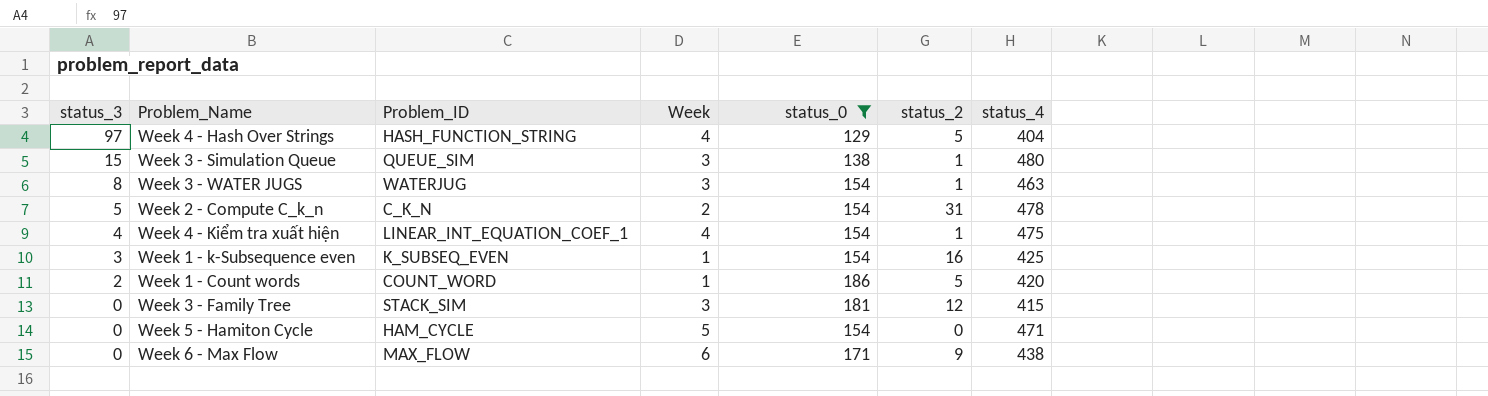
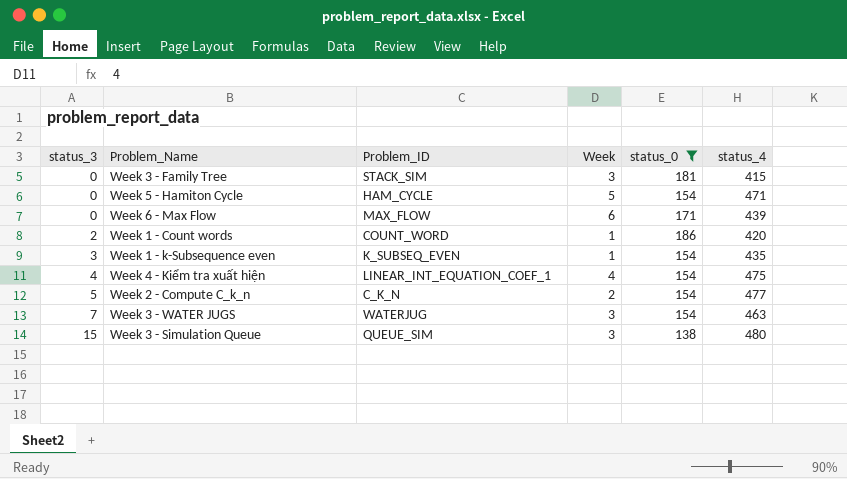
row order: status_3 descending -> status_3 ascending
column status_2 | position: 6 -> none
row Week 4 - Hash Over Strings: 97 | HASH_FUNCTION_STRING | 4 | 129 | 5 | 404 -> none
Week 6 - Max Flow | status_4: 438 -> 439
Week 1 - k-Subsequence even | status_4: 425 -> 435
Week 2 - Compute C_k_n | status_4: 478 -> 477
Week 3 - WATER JUGS | status_3: 8 -> 7

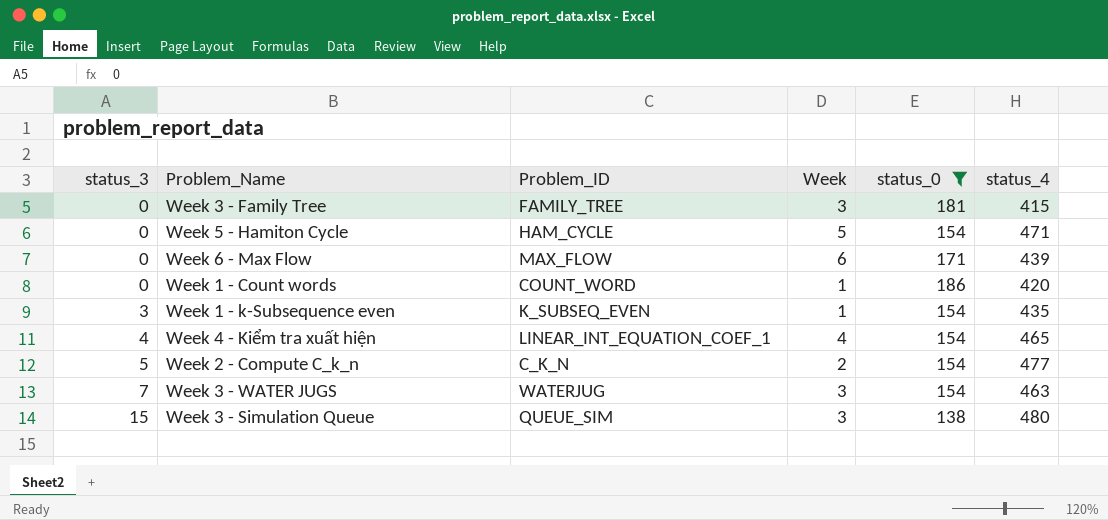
Week 3 - Family Tree | Problem_ID: STACK_SIM -> FAMILY_TREE
Week 1 - Count words | status_3: 2 -> 0
Week 4 - Kiểm tra xuất hiện | status_4: 475 -> 465

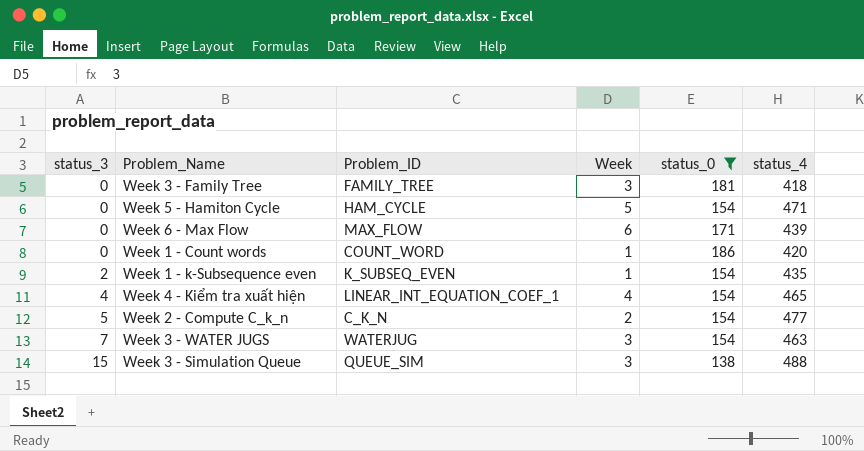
Week 3 - Family Tree | status_4: 415 -> 418
Week 1 - k-Subsequence even | status_3: 3 -> 2
Week 3 - Simulation Queue | status_4: 480 -> 488

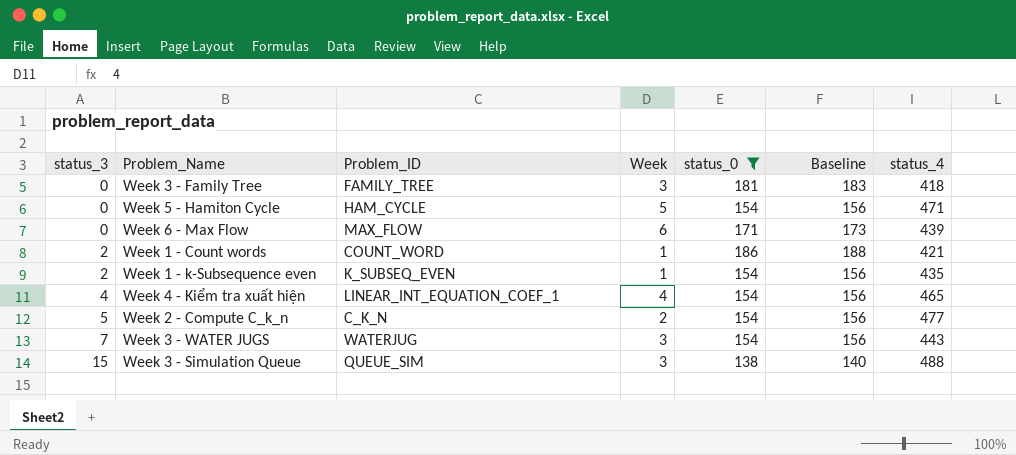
column Baseline | formula: none -> [status_0] + 2
Week 1 - Count words | status_3: 0 -> 2
Week 1 - Count words | status_4: 420 -> 421
Week 3 - WATER JUGS | status_4: 463 -> 443

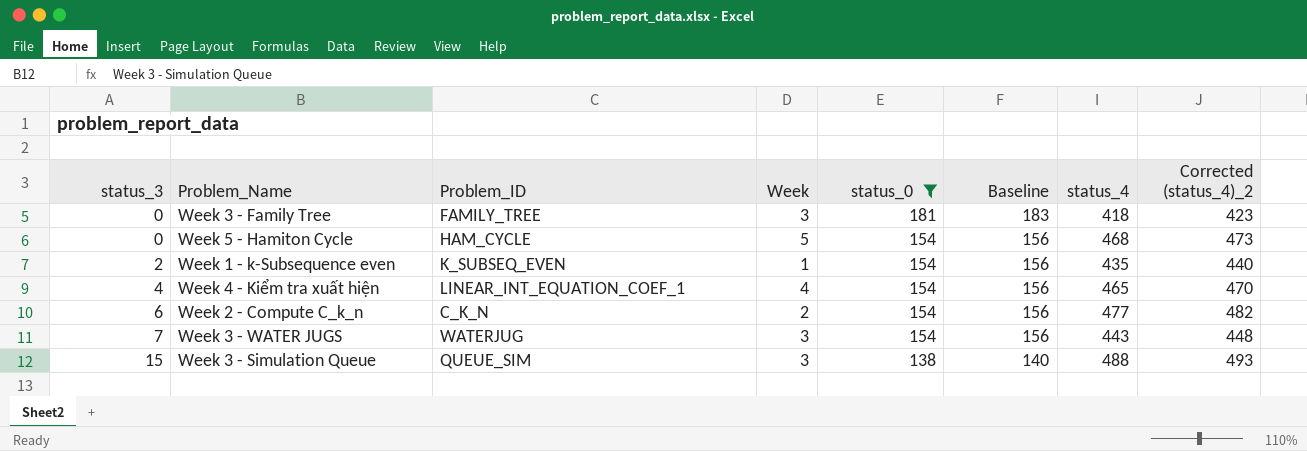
column Corrected (status_4)_2 | formula: none -> [status_4] + 5
row Week 6 - Max Flow: 0 | MAX_FLOW | 6 | 171 | 173 | 439 -> none
row Week 1 - Count words: 2 | COUNT_WORD | 1 | 186 | 188 | 421 -> none
Week 5 - Hamiton Cycle | status_4: 471 -> 468
Week 2 - Compute C_k_n | status_3: 5 -> 6

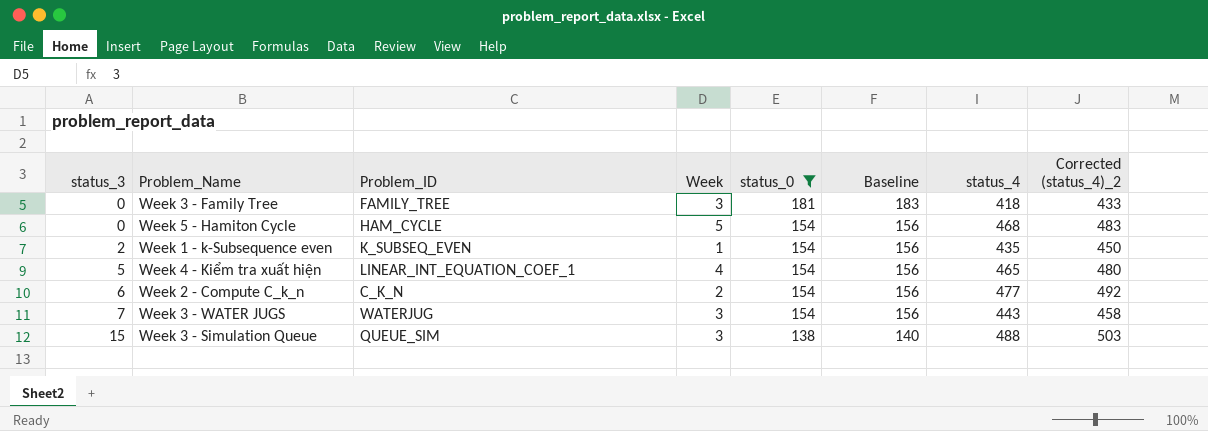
column Corrected (status_4)_2 | formula: [status_4] + 5 -> [status_4] + 15
Week 4 - Kiểm tra xuất hiện | status_3: 4 -> 5

